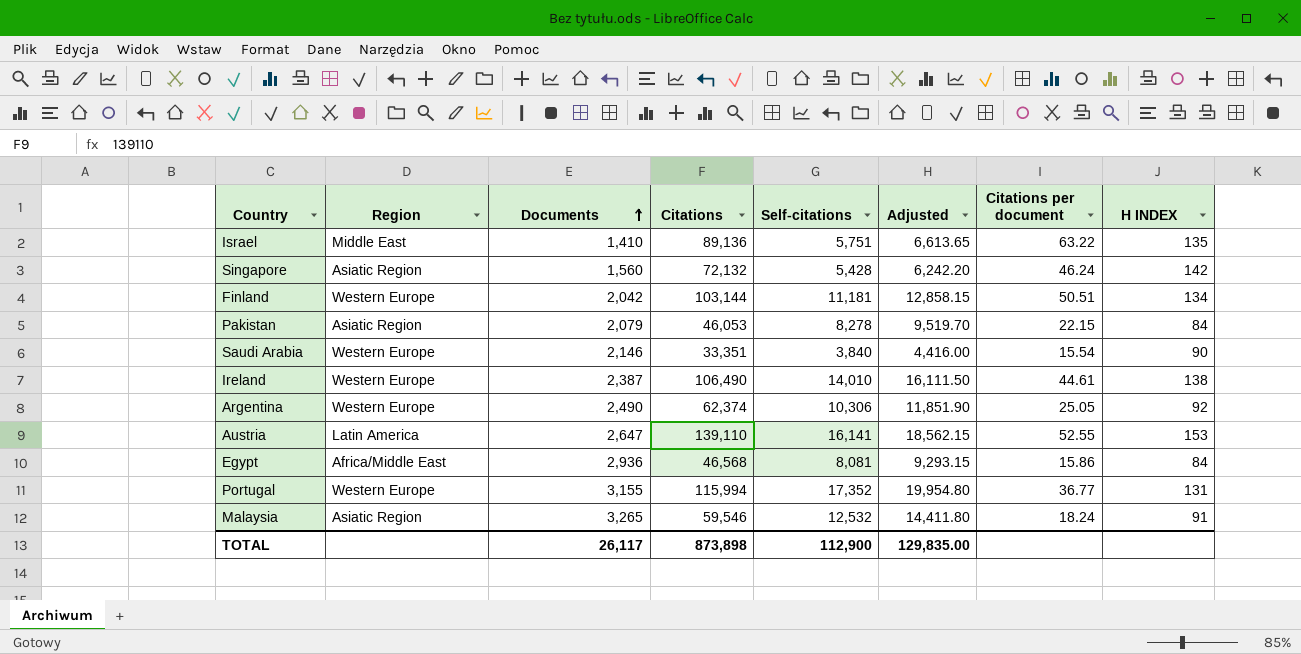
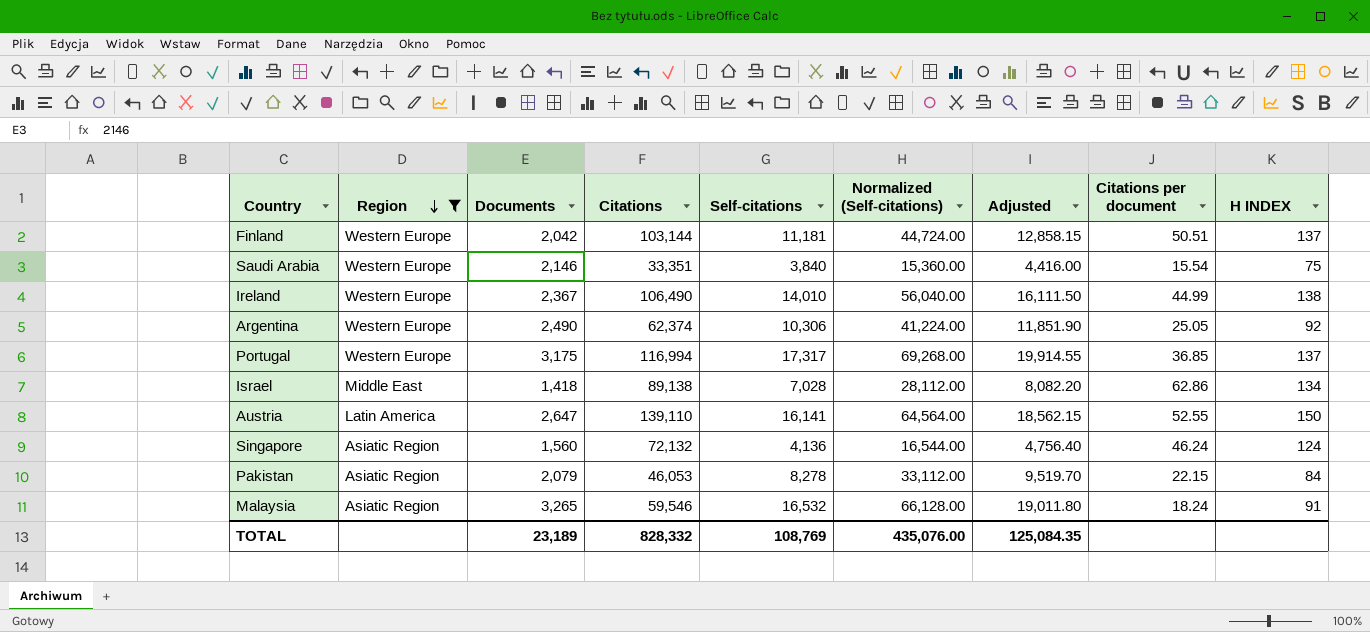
filter: none -> Region != Africa/Middle East
row order: Documents ascending -> Region descending
column Normalized (Self-citations) | formula: none -> [Self-citations] * 4
Finland | H INDEX: 134 -> 137
Saudi Arabia | H INDEX: 90 -> 75
Ireland | Documents: 2,387 -> 2,367
Ireland | Citations per document: 44.61 -> 44.99
Portugal | Documents: 3,155 -> 3,175
Portugal | Citations: 115,994 -> 116,994
Portugal | Self-citations: 17,352 -> 17,317
Portugal | Adjusted: 19,954.80 -> 19,914.55
Portugal | Citations per document: 36.77 -> 36.85
Portugal | H INDEX: 131 -> 137
Israel | Documents: 1,410 -> 1,418
Israel | Citations: 89,136 -> 89,138
Israel | Self-citations: 5,751 -> 7,028
Israel | Adjusted: 6,613.65 -> 8,082.20
Israel | Citations per document: 63.22 -> 62.86
Israel | H INDEX: 135 -> 134
Austria | H INDEX: 153 -> 150
Singapore | Self-citations: 5,428 -> 4,136
Singapore | Adjusted: 6,242.20 -> 4,756.40
Singapore | H INDEX: 142 -> 124
Malaysia | Self-citations: 12,532 -> 16,532
Malaysia | Adjusted: 14,411.80 -> 19,011.80
TOTAL | Documents: 26,117 -> 23,189
TOTAL | Citations: 873,898 -> 828,332
TOTAL | Self-citations: 112,900 -> 108,769
TOTAL | Adjusted: 129,835.00 -> 125,084.35

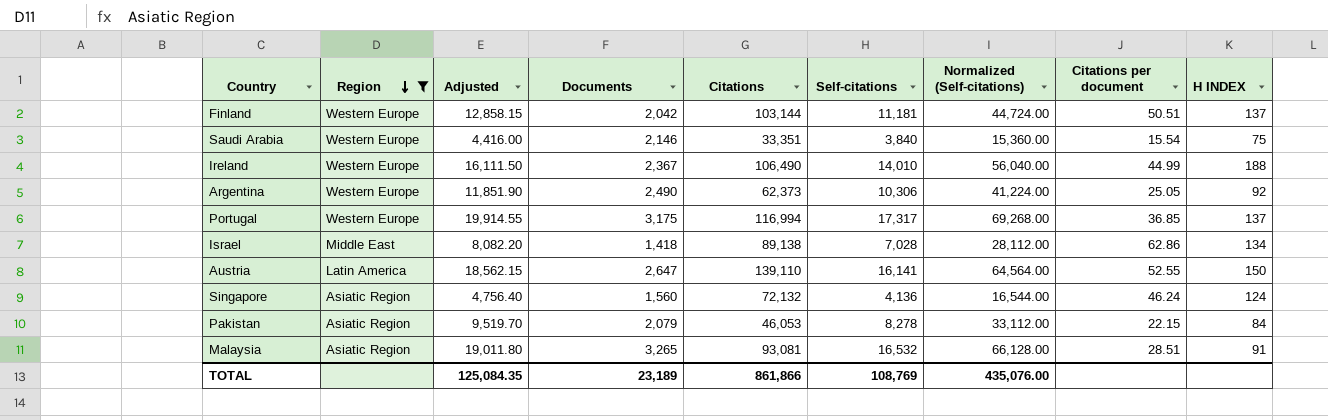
column Adjusted | position: 7 -> 3
Ireland | H INDEX: 138 -> 188
Argentina | Citations: 62,374 -> 62,373
Malaysia | Citations: 59,546 -> 93,081
Malaysia | Citations per document: 18.24 -> 28.51
TOTAL | Citations: 828,332 -> 861,866

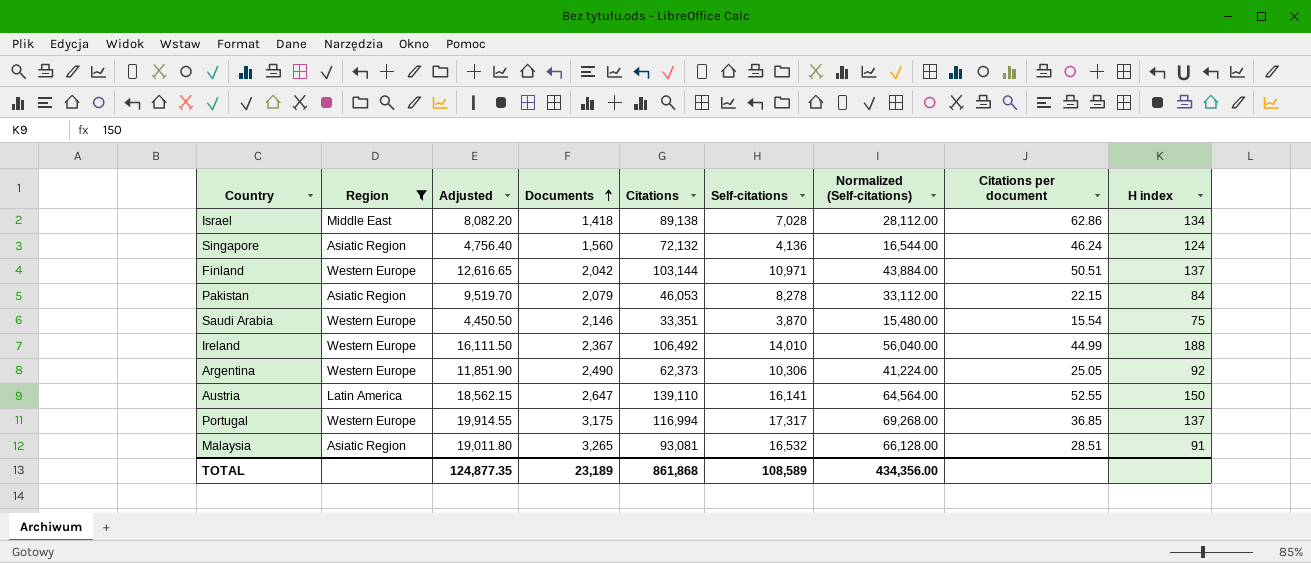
row order: Region descending -> Documents ascending
column name: H INDEX -> H index
Finland | Adjusted: 12,858.15 -> 12,616.65
Finland | Self-citations: 11,181 -> 10,971
Finland | Normalized (Self-citations): 44,724.00 -> 43,884.00
Saudi Arabia | Adjusted: 4,416.00 -> 4,450.50
Saudi Arabia | Self-citations: 3,840 -> 3,870
Saudi Arabia | Normalized (Self-citations): 15,360.00 -> 15,480.00
Ireland | Citations: 106,490 -> 106,492
TOTAL | Adjusted: 125,084.35 -> 124,877.35
TOTAL | Citations: 861,866 -> 861,868
TOTAL | Self-citations: 108,769 -> 108,589
TOTAL | Normalized (Self-citations): 435,076.00 -> 434,356.00

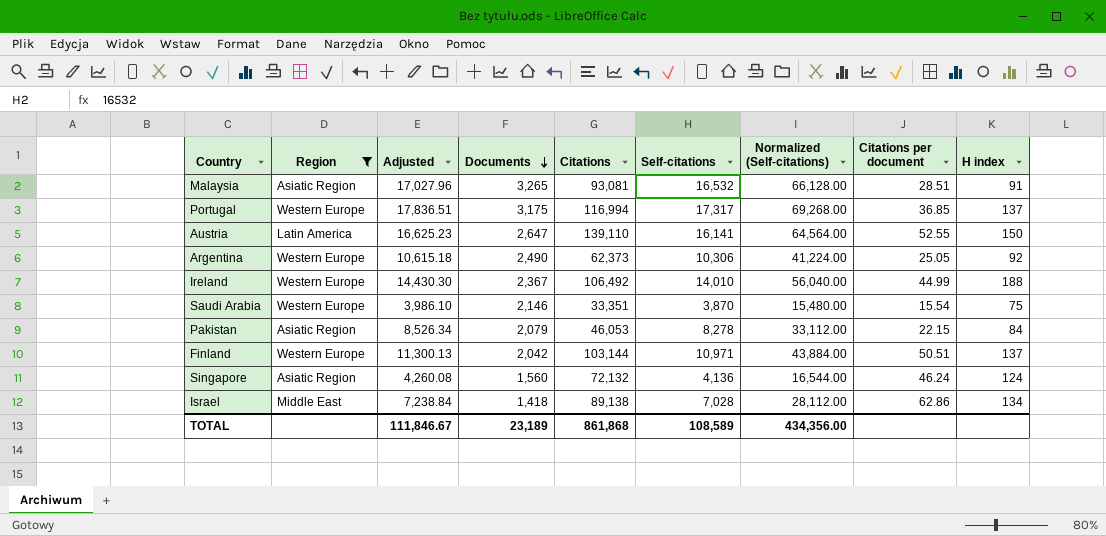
row order: Documents ascending -> Documents descending
column Adjusted | formula: [Self-citations] * 1.15 -> [Self-citations] * 1.03
TOTAL | Adjusted: 124,877.35 -> 111,846.67

